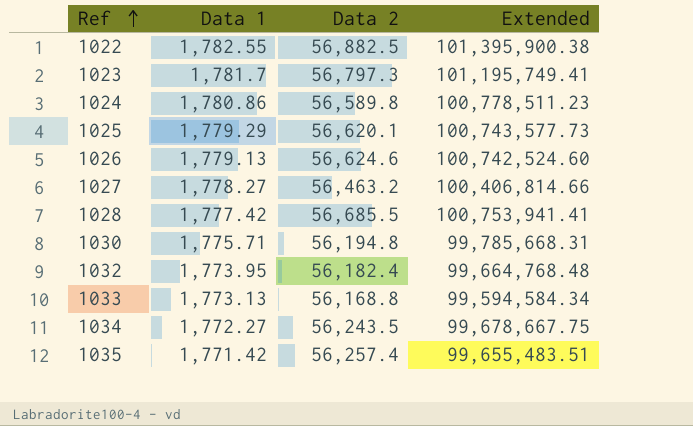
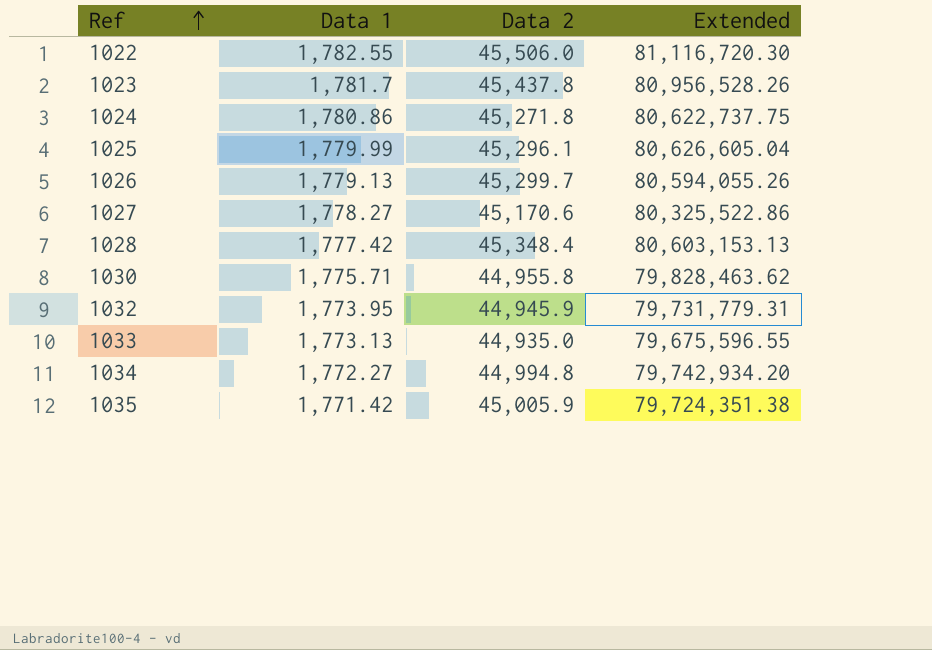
1022 | Data 2: 56,882.5 -> 45,506.0
1022 | Extended: 101,395,900.38 -> 81,116,720.30
1023 | Data 2: 56,797.3 -> 45,437.8
1023 | Extended: 101,195,749.41 -> 80,956,528.26
1024 | Data 2: 56,589.8 -> 45,271.8
1024 | Extended: 100,778,511.23 -> 80,622,737.75
1025 | Data 1: 1,779.29 -> 1,779.99
1025 | Data 2: 56,620.1 -> 45,296.1
1025 | Extended: 100,743,577.73 -> 80,626,605.04
1026 | Data 2: 56,624.6 -> 45,299.7
1026 | Extended: 100,742,524.60 -> 80,594,055.26
1027 | Data 2: 56,463.2 -> 45,170.6
1027 | Extended: 100,406,814.66 -> 80,325,522.86
1028 | Data 2: 56,685.5 -> 45,348.4
1028 | Extended: 100,753,941.41 -> 80,603,153.13
1030 | Data 2: 56,194.8 -> 44,955.8
1030 | Extended: 99,785,668.31 -> 79,828,463.62
1032 | Data 2: 56,182.4 -> 44,945.9
1032 | Extended: 99,664,768.48 -> 79,731,779.31
1033 | Data 2: 56,168.8 -> 44,935.0
1033 | Extended: 99,594,584.34 -> 79,675,596.55
1034 | Data 2: 56,243.5 -> 44,994.8
1034 | Extended: 99,678,667.75 -> 79,742,934.20
1035 | Data 2: 56,257.4 -> 45,005.9
1035 | Extended: 99,655,483.51 -> 79,724,351.38

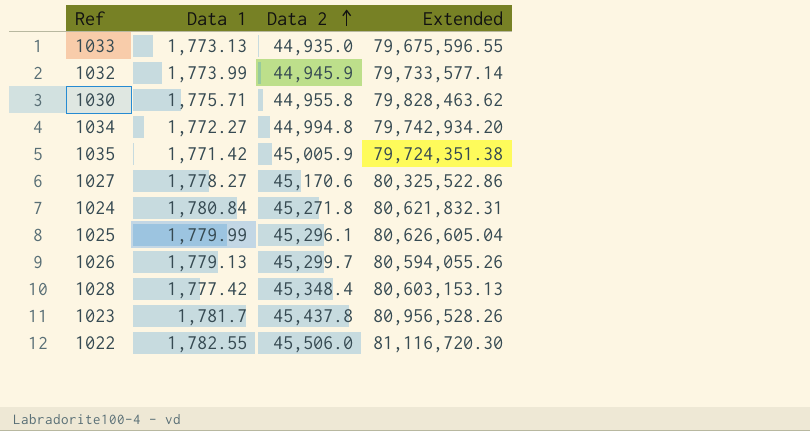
row order: Ref ascending -> Data 2 ascending
1032 | Data 1: 1,773.95 -> 1,773.99
1032 | Extended: 79,731,779.31 -> 79,733,577.14
1024 | Data 1: 1,780.86 -> 1,780.84
1024 | Extended: 80,622,737.75 -> 80,621,832.31

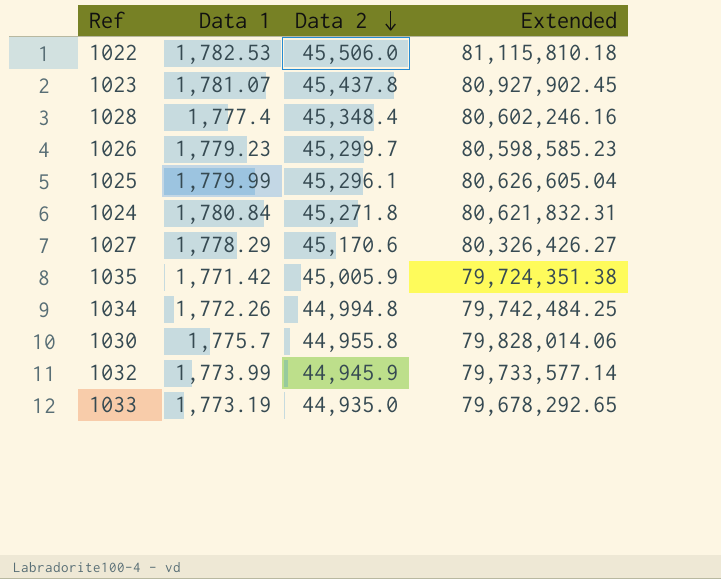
row order: Data 2 ascending -> Data 2 descending
1022 | Data 1: 1,782.55 -> 1,782.53
1022 | Extended: 81,116,720.30 -> 81,115,810.18
1023 | Data 1: 1,781.7 -> 1,781.07
1023 | Extended: 80,956,528.26 -> 80,927,902.45
1028 | Data 1: 1,777.42 -> 1,777.4
1028 | Extended: 80,603,153.13 -> 80,602,246.16
1026 | Data 1: 1,779.13 -> 1,779.23
1026 | Extended: 80,594,055.26 -> 80,598,585.23
1027 | Data 1: 1,778.27 -> 1,778.29
1027 | Extended: 80,325,522.86 -> 80,326,426.27
1034 | Data 1: 1,772.27 -> 1,772.26
1034 | Extended: 79,742,934.20 -> 79,742,484.25
1030 | Data 1: 1,775.71 -> 1,775.7
1030 | Extended: 79,828,463.62 -> 79,828,014.06
1033 | Data 1: 1,773.13 -> 1,773.19
1033 | Extended: 79,675,596.55 -> 79,678,292.65

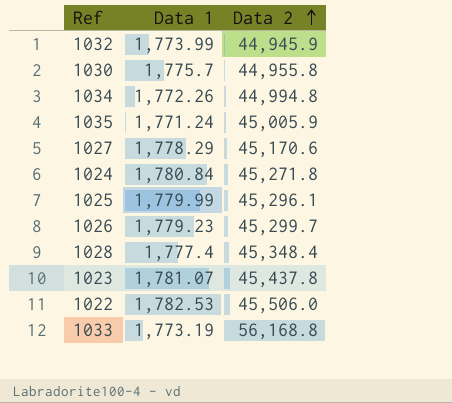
row order: Data 2 descending -> Data 2 ascending
column Extended | formula: [Data 1] * [Data 2] -> none
1035 | Data 1: 1,771.42 -> 1,771.24
1033 | Data 2: 44,935.0 -> 56,168.8

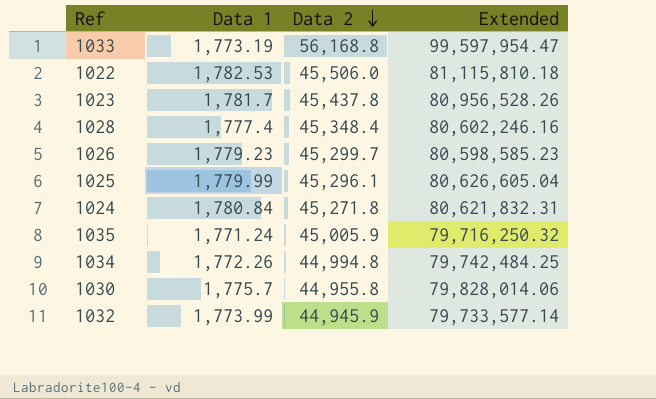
row order: Data 2 ascending -> Data 2 descending
column Extended | formula: none -> [Data 1] * [Data 2]
row 1027: 1,778.29 | 45,170.6 -> none
1023 | Data 1: 1,781.07 -> 1,781.7

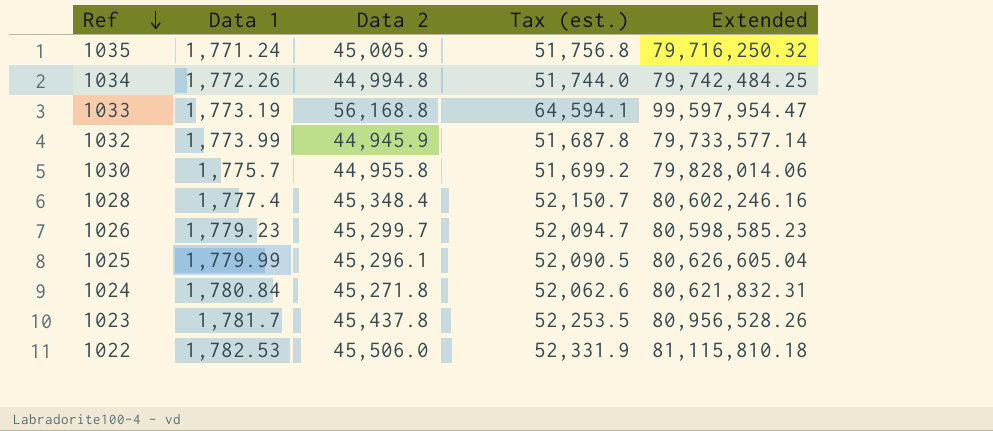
row order: Data 2 descending -> Ref descending
column Tax (est.) | formula: none -> [Data 2] * 1.15

